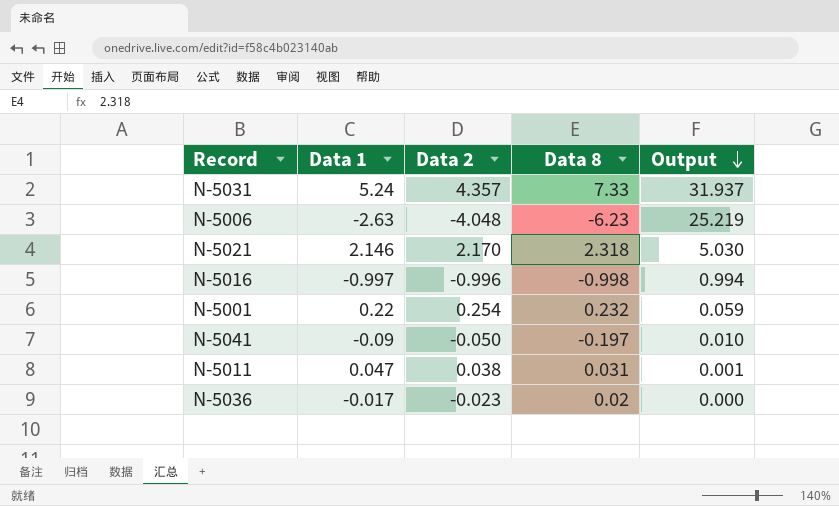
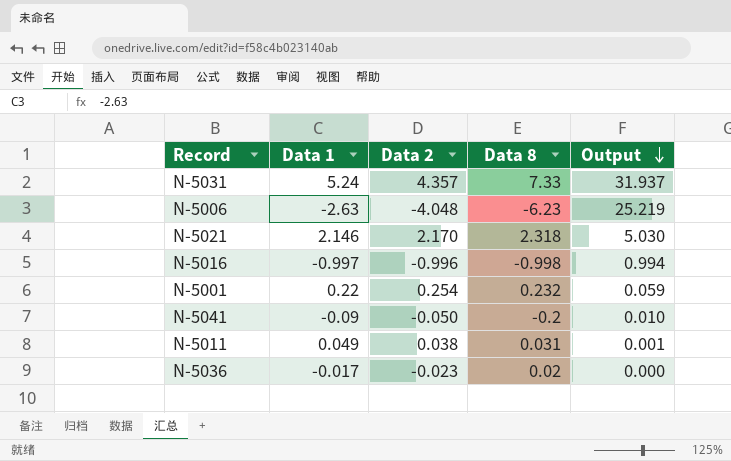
N-5041 | Data 8: -0.197 -> -0.2
N-5011 | Data 1: 0.047 -> 0.049

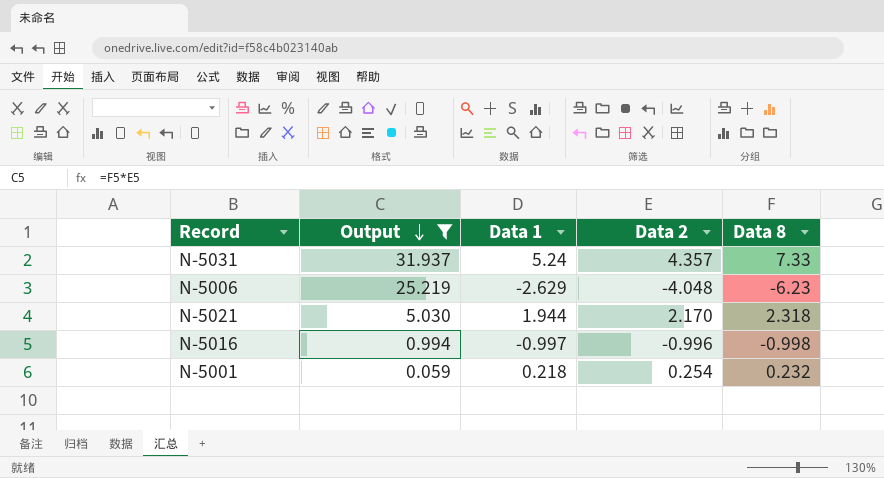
filter: none -> Output >= 0.059
column Output | position: 5 -> 2
N-5006 | Data 1: -2.63 -> -2.629
N-5021 | Data 1: 2.146 -> 1.944
N-5001 | Data 1: 0.22 -> 0.218

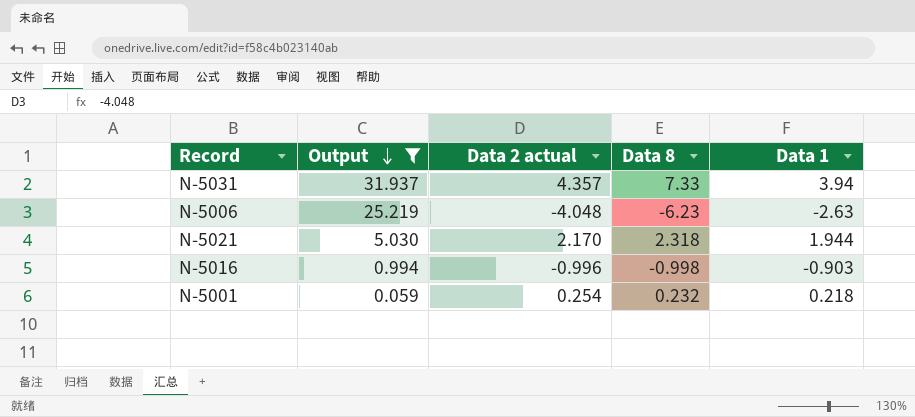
column name: Data 2 -> Data 2 actual
column Data 1 | position: 3 -> 5
N-5031 | Data 1: 5.24 -> 3.94
N-5006 | Data 1: -2.629 -> -2.63
N-5016 | Data 1: -0.997 -> -0.903

